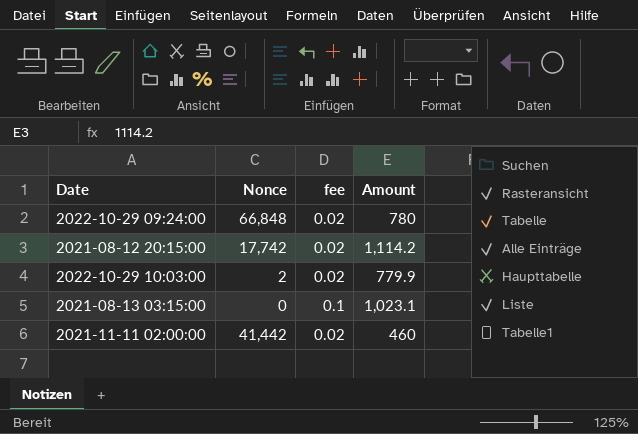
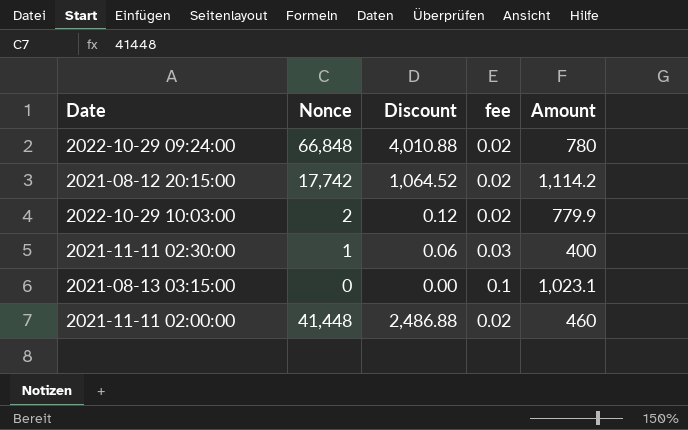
column Discount | formula: none -> [Nonce] * 0.06
row 2021-11-11 02:30:00: none -> 1 | 0.06 | 0.03 | 400
2021-11-11 02:00:00 | Nonce: 41,442 -> 41,448

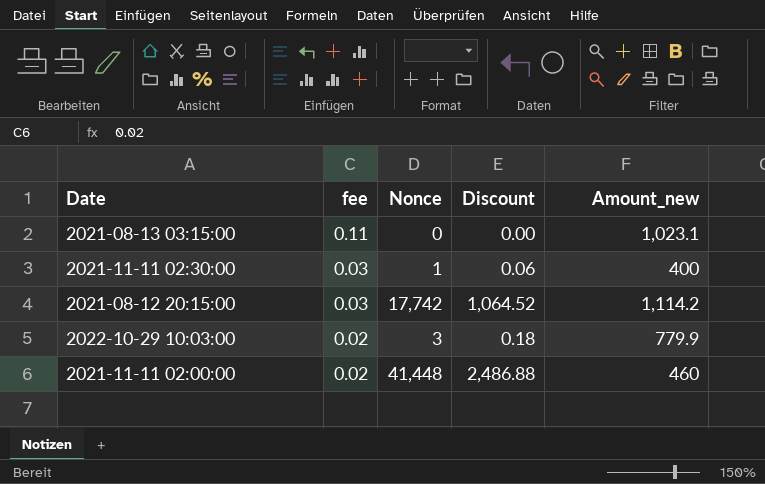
row order: none -> fee descending
column fee | position: 4 -> 2
column name: Amount -> Amount_new
row 2022-10-29 09:24:00: 66,848 | 4,010.88 | 0.02 | 780 -> none
2021-08-13 03:15:00 | fee: 0.1 -> 0.11
2021-08-12 20:15:00 | fee: 0.02 -> 0.03
2022-10-29 10:03:00 | Nonce: 2 -> 3
2022-10-29 10:03:00 | Discount: 0.12 -> 0.18

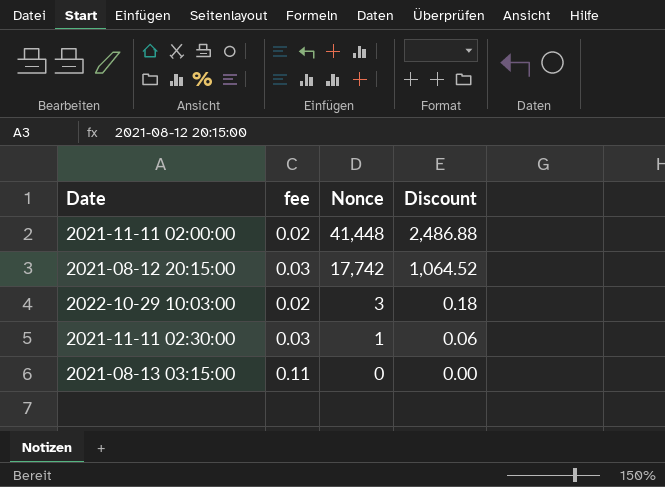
row order: fee descending -> Nonce descending
column Amount_new | position: 5 -> none

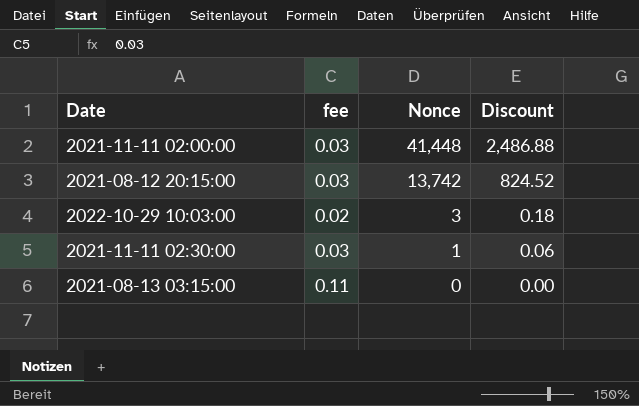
2021-11-11 02:00:00 | fee: 0.02 -> 0.03
2021-08-12 20:15:00 | Nonce: 17,742 -> 13,742
2021-08-12 20:15:00 | Discount: 1,064.52 -> 824.52

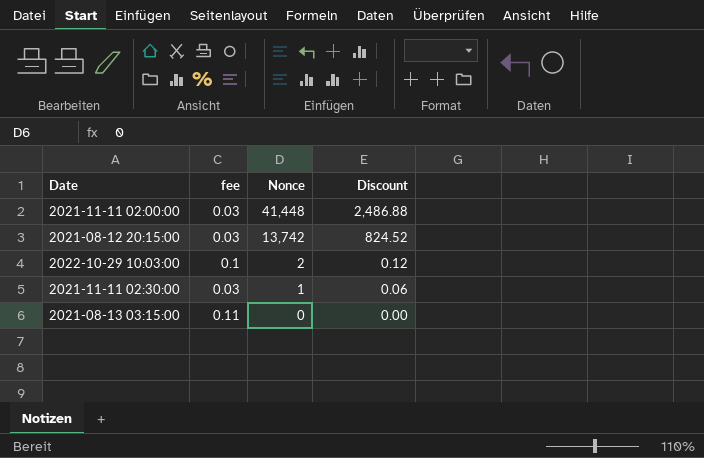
2022-10-29 10:03:00 | fee: 0.02 -> 0.1
2022-10-29 10:03:00 | Nonce: 3 -> 2
2022-10-29 10:03:00 | Discount: 0.18 -> 0.12

